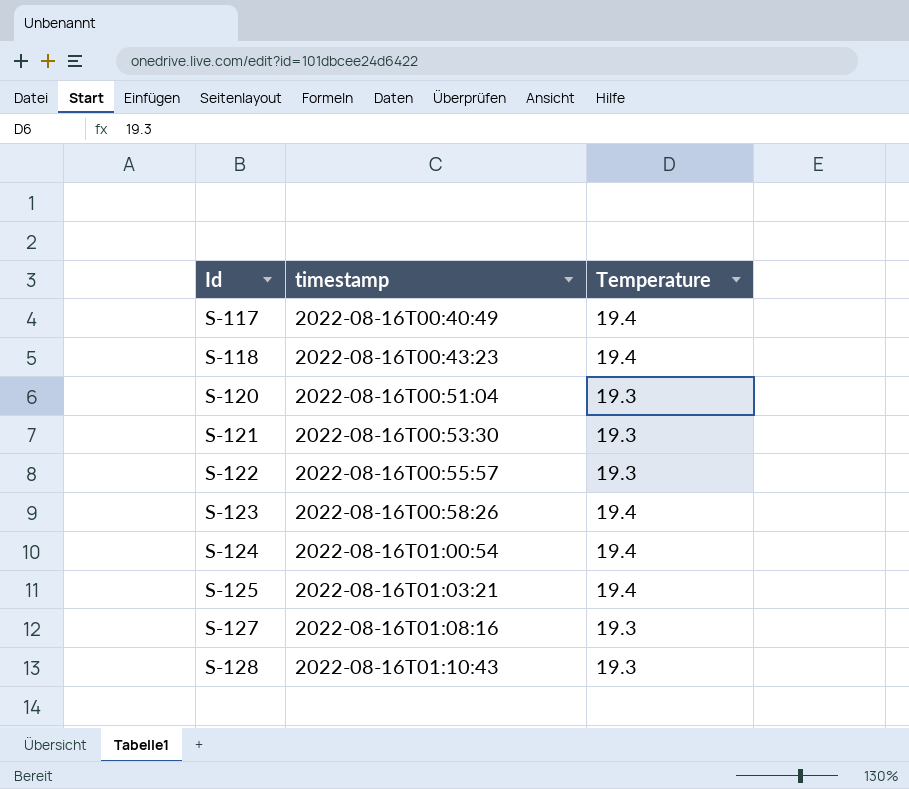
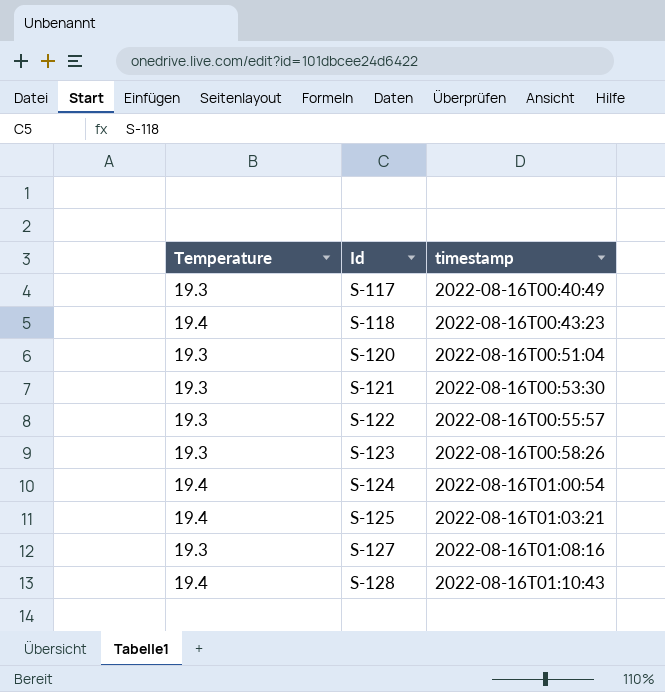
column Temperature | position: 3 -> 1
S-117 | Temperature: 19.4 -> 19.3
S-123 | Temperature: 19.4 -> 19.3
S-128 | Temperature: 19.3 -> 19.4

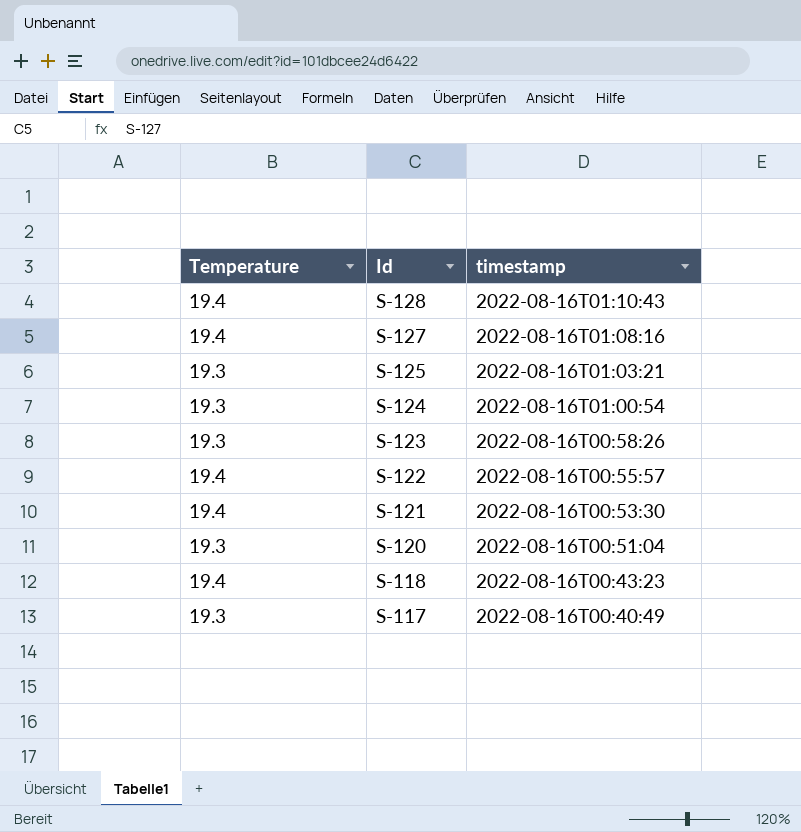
row order: Id ascending -> Id descending
S-127 | Temperature: 19.3 -> 19.4
S-125 | Temperature: 19.4 -> 19.3
S-124 | Temperature: 19.4 -> 19.3
S-122 | Temperature: 19.3 -> 19.4
S-121 | Temperature: 19.3 -> 19.4

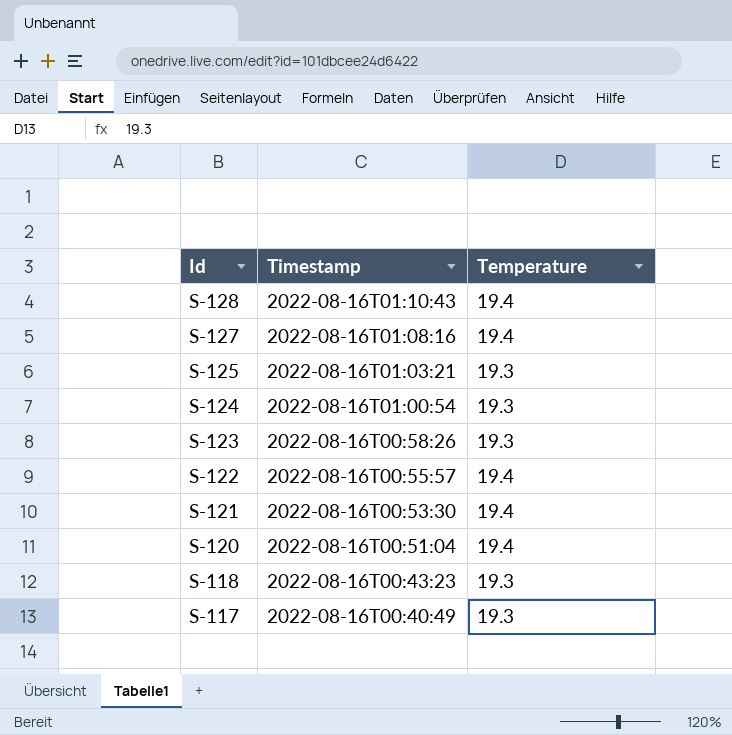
column name: timestamp -> Timestamp
column Temperature | position: 1 -> 3
S-120 | Temperature: 19.3 -> 19.4
S-118 | Temperature: 19.4 -> 19.3

